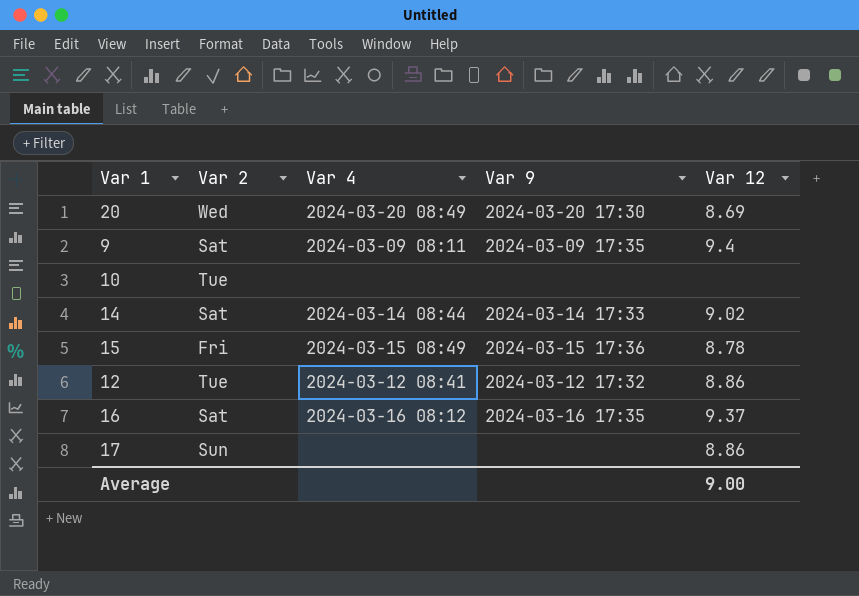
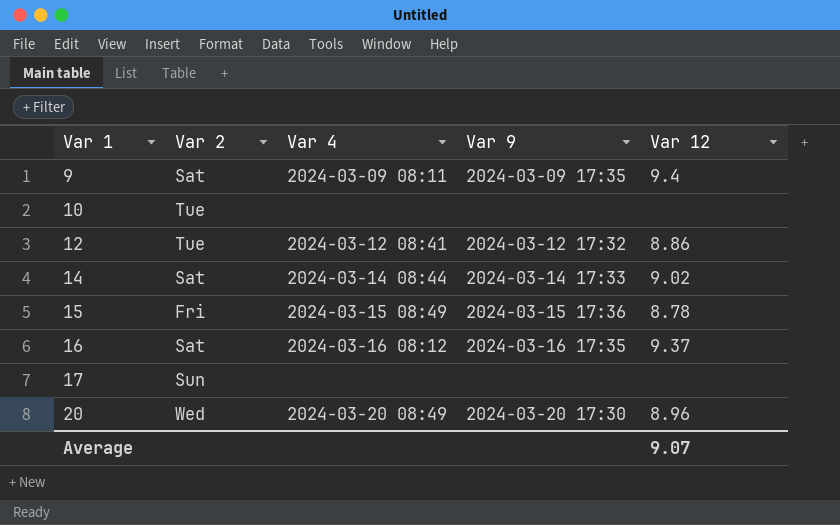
row order: none -> Var 1 ascending
17 | Var 12: 8.86 -> none
20 | Var 12: 8.69 -> 8.96
Average | Var 12: 9.00 -> 9.07

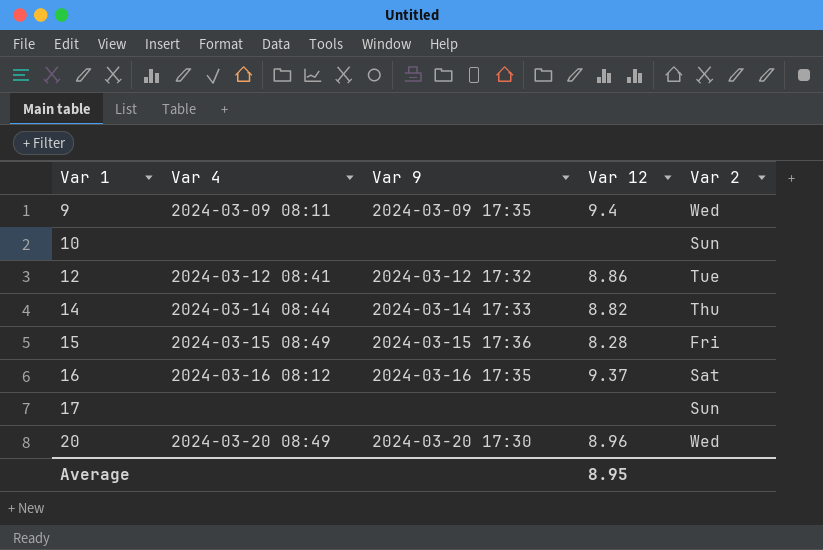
column Var 2 | position: 2 -> 5
9 | Var 2: Sat -> Wed
10 | Var 2: Tue -> Sun
14 | Var 12: 9.02 -> 8.82
14 | Var 2: Sat -> Thu
15 | Var 12: 8.78 -> 8.28
Average | Var 12: 9.07 -> 8.95

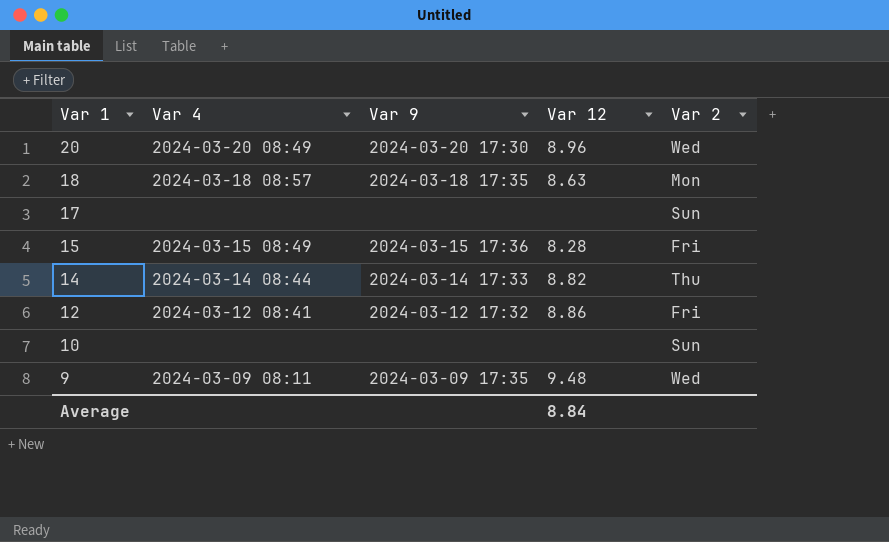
row order: Var 1 ascending -> Var 1 descending
row 16: 2024-03-16 08:12 | 2024-03-16 17:35 | 9.37 | Sat -> none
row 18: none -> 2024-03-18 08:57 | 2024-03-18 17:35 | 8.63 | Mon
12 | Var 2: Tue -> Fri
9 | Var 12: 9.4 -> 9.48
Average | Var 12: 8.95 -> 8.84

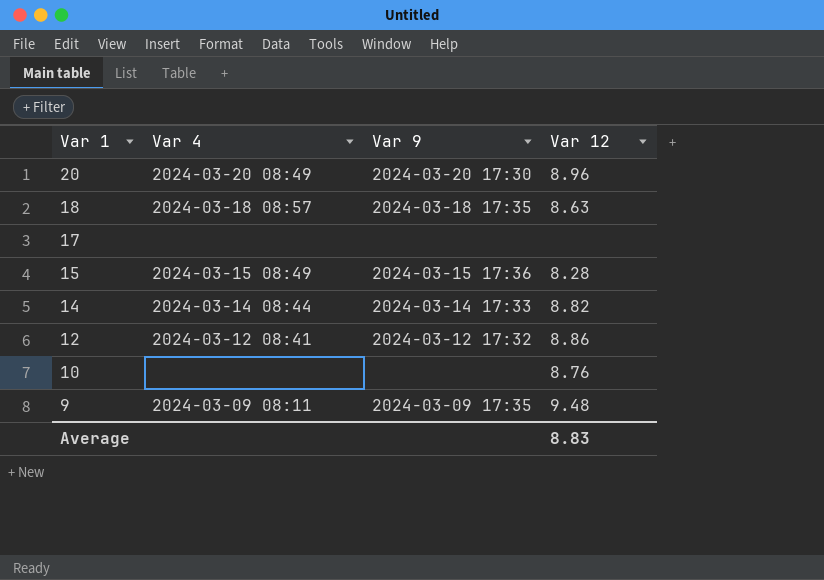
column Var 2 | position: 5 -> none
10 | Var 12: none -> 8.76
Average | Var 12: 8.84 -> 8.83

